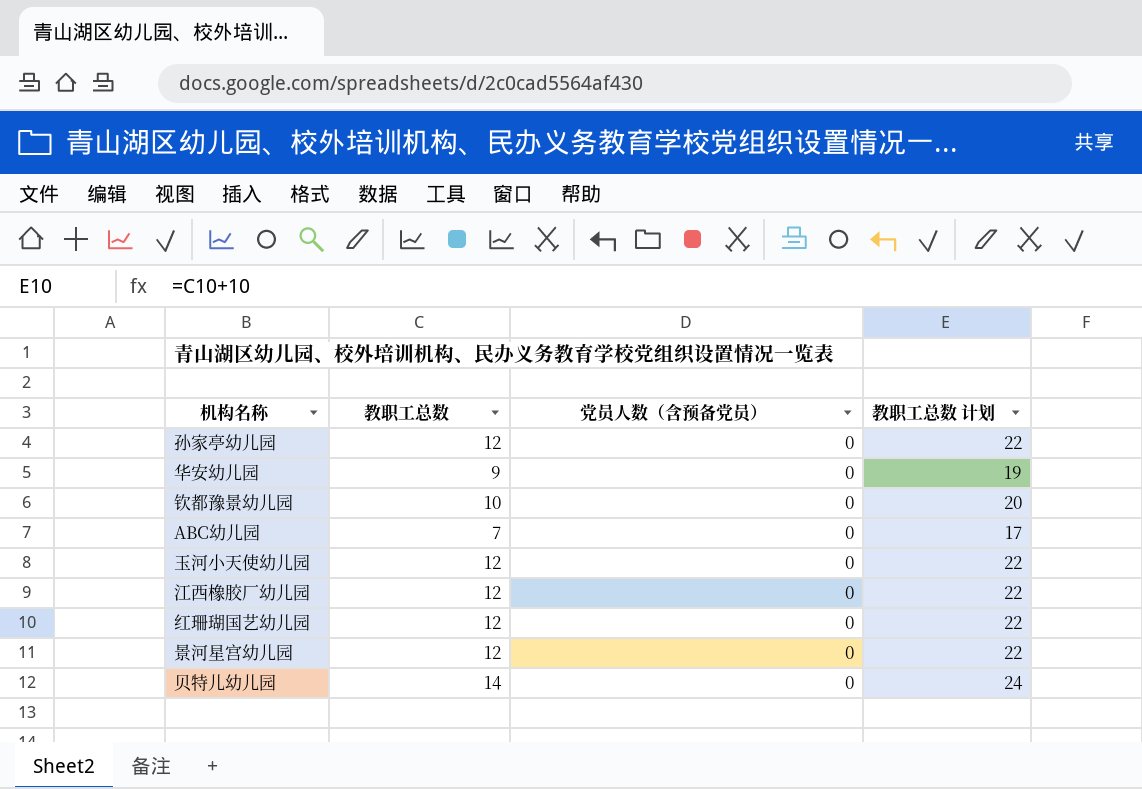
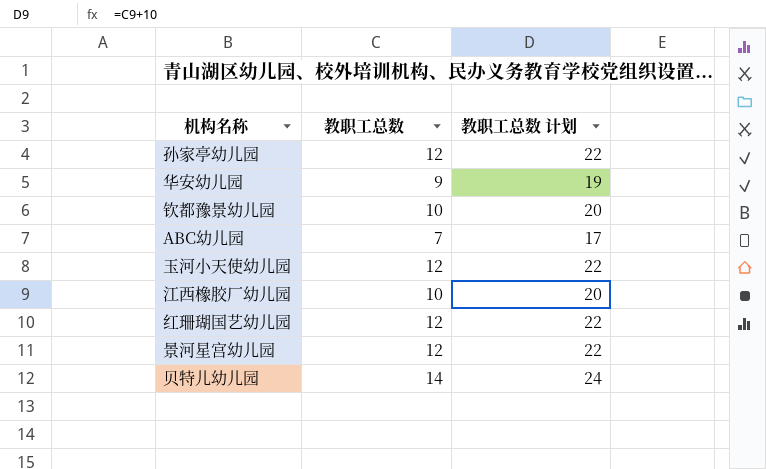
column 党员人数（含预备党员） | position: 3 -> none
江西橡胶厂幼儿园 | 教职工总数: 12 -> 10
江西橡胶厂幼儿园 | 教职工总数 计划: 22 -> 20

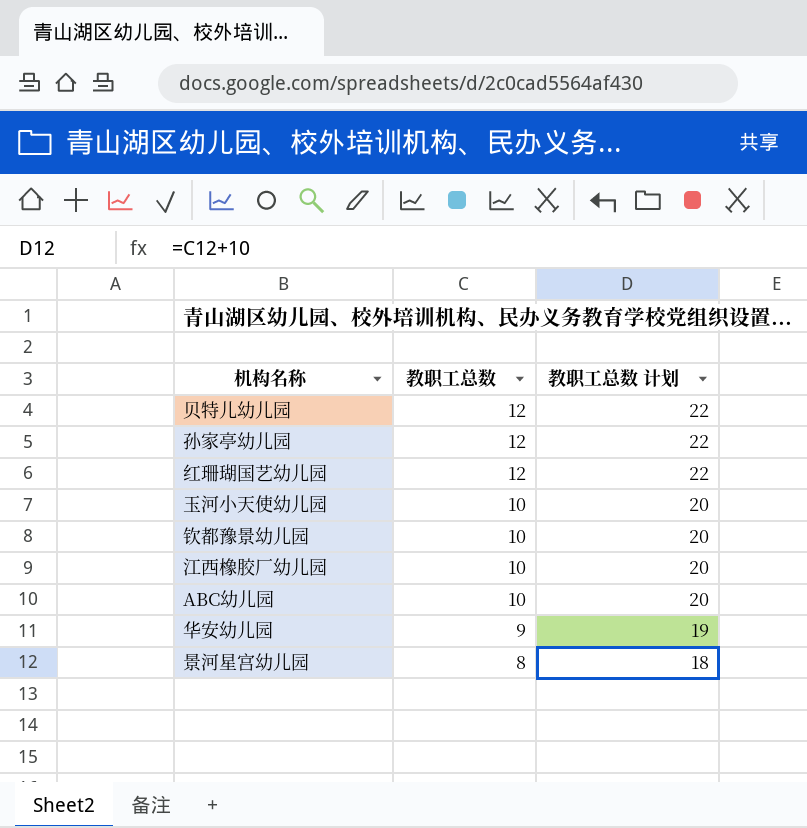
row order: none -> 教职工总数 descending
贝特儿幼儿园 | 教职工总数: 14 -> 12
贝特儿幼儿园 | 教职工总数 计划: 24 -> 22
玉河小天使幼儿园 | 教职工总数: 12 -> 10
玉河小天使幼儿园 | 教职工总数 计划: 22 -> 20
ABC幼儿园 | 教职工总数: 7 -> 10
ABC幼儿园 | 教职工总数 计划: 17 -> 20
景河星宫幼儿园 | 教职工总数: 12 -> 8
景河星宫幼儿园 | 教职工总数 计划: 22 -> 18

